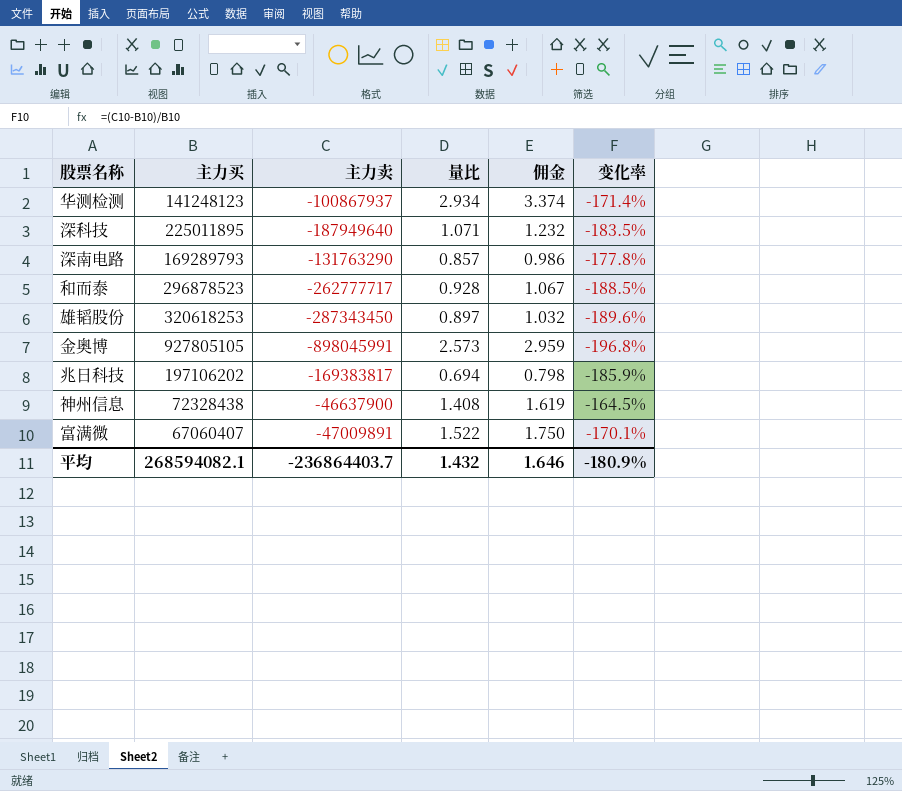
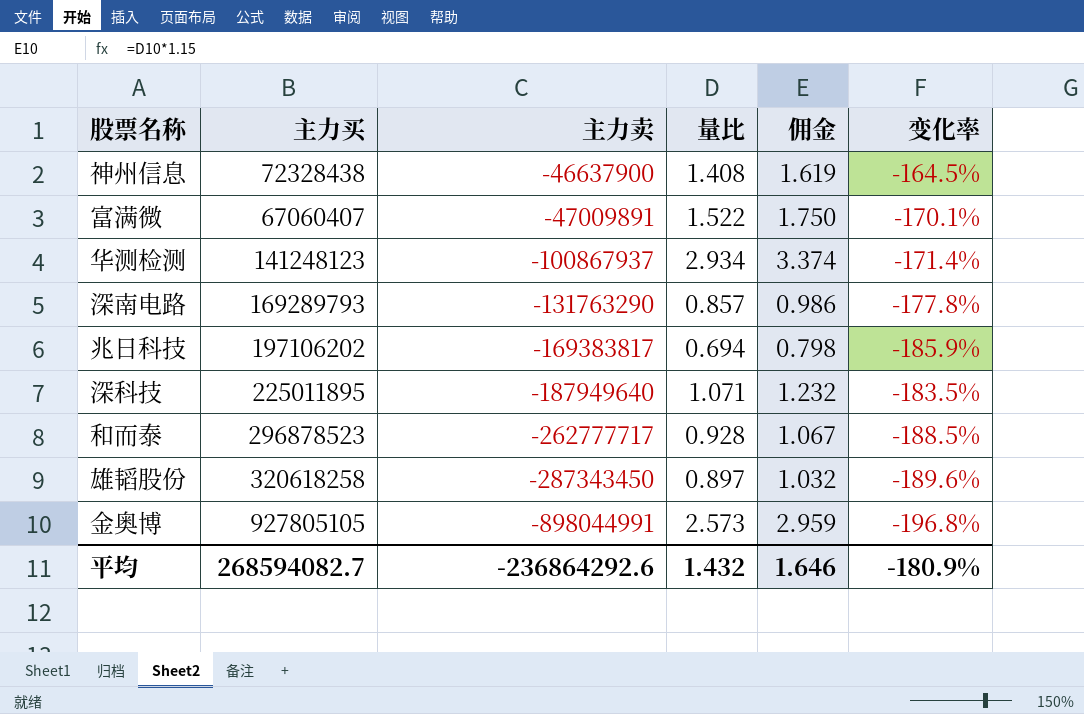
row order: none -> 主力卖 descending
雄韬股份 | 主力买: 320618253 -> 320618258
金奥博 | 主力卖: -898045991 -> -898044991
平均 | 主力买: 268594082.1 -> 268594082.7
平均 | 主力卖: -236864403.7 -> -236864292.6

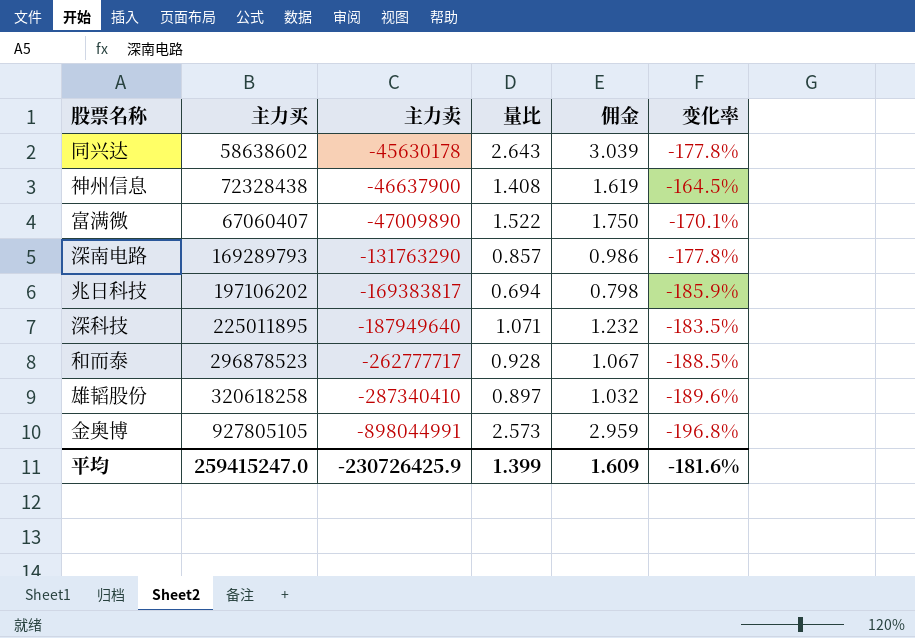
row 华测检测: 141248123 | -100867937 | 2.934 | 3.374 | -171.4% -> none
row 同兴达: none -> 58638602 | -45630178 | 2.643 | 3.039 | -177.8%
富满微 | 主力卖: -47009891 -> -47009890
雄韬股份 | 主力卖: -287343450 -> -287340410
平均 | 主力买: 268594082.7 -> 259415247.0
平均 | 主力卖: -236864292.6 -> -230726425.9
平均 | 量比: 1.432 -> 1.399
平均 | 佣金: 1.646 -> 1.609
平均 | 变化率: -180.9% -> -181.6%

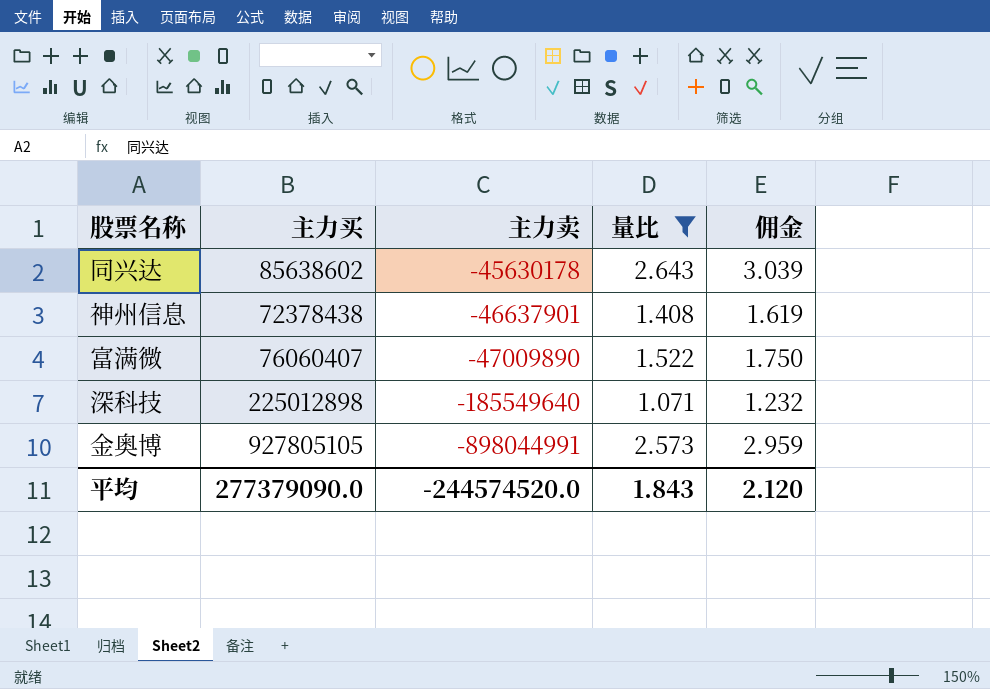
filter: none -> 量比 >= 1.071
column 变化率 | formula: ([主力卖] - [主力买]) / [主力买] -> none
同兴达 | 主力买: 58638602 -> 85638602
神州信息 | 主力买: 72328438 -> 72378438
神州信息 | 主力卖: -46637900 -> -46637901
富满微 | 主力买: 67060407 -> 76060407
深科技 | 主力买: 225011895 -> 225012898
深科技 | 主力卖: -187949640 -> -185549640
平均 | 主力买: 259415247.0 -> 277379090.0
平均 | 主力卖: -230726425.9 -> -244574520.0
平均 | 量比: 1.399 -> 1.843
平均 | 佣金: 1.609 -> 2.120

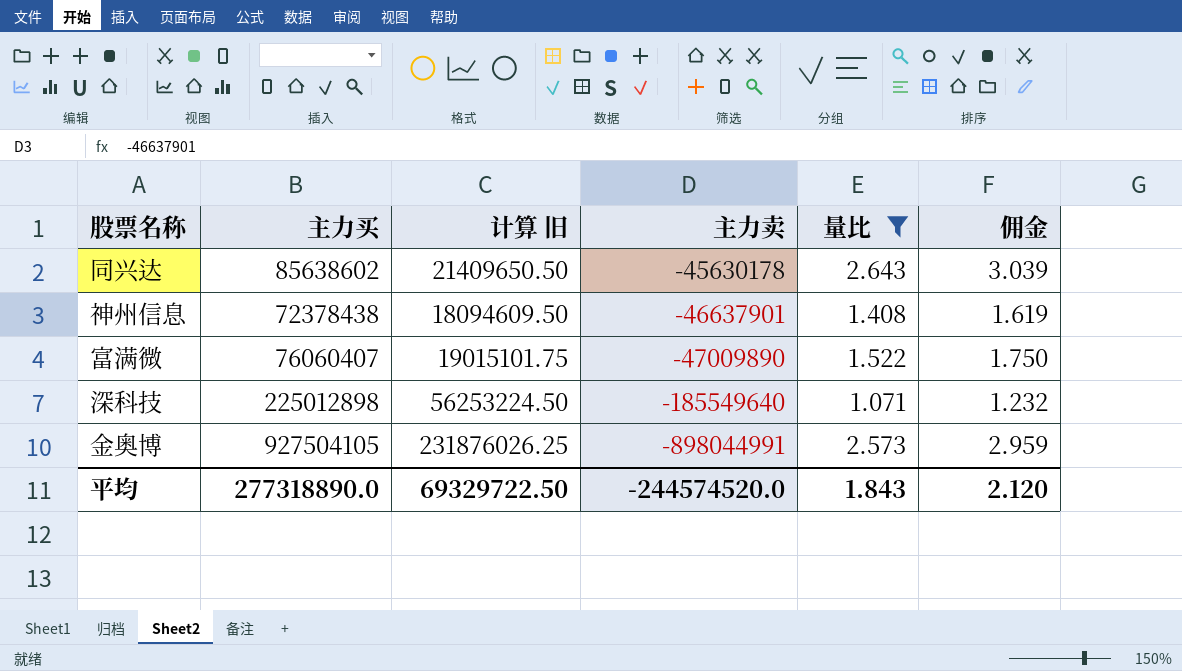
column 计算 旧 | formula: none -> [主力买] * 0.25
金奥博 | 主力买: 927805105 -> 927504105
平均 | 主力买: 277379090.0 -> 277318890.0

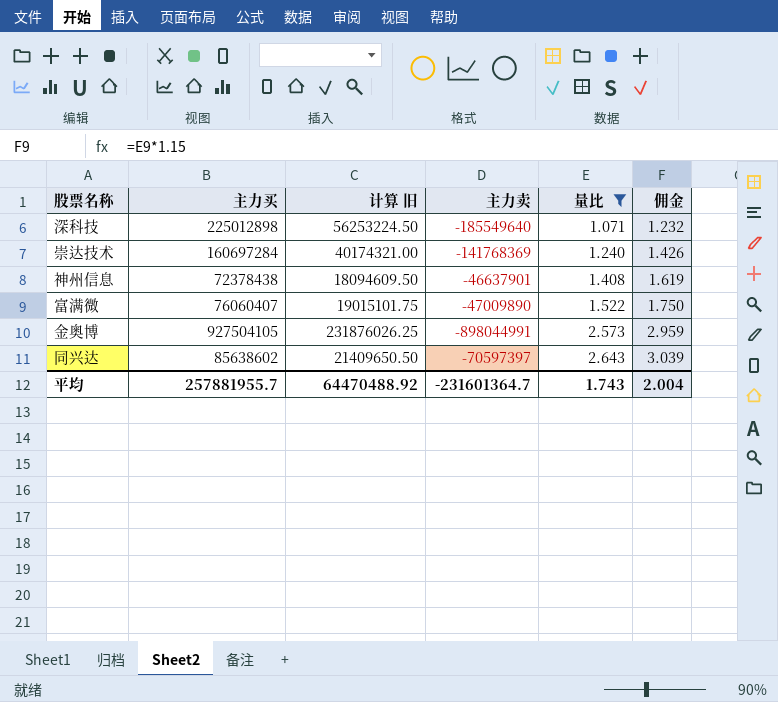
row order: 主力卖 descending -> 量比 ascending
row 崇达技术: none -> 160697284 | 40174321.00 | -141768369 | 1.240 | 1.426
同兴达 | 主力卖: -45630178 -> -70597397
平均 | 主力买: 277318890.0 -> 257881955.7
平均 | 计算 旧: 69329722.50 -> 64470488.92
平均 | 主力卖: -244574520.0 -> -231601364.7
平均 | 量比: 1.843 -> 1.743
平均 | 佣金: 2.120 -> 2.004

